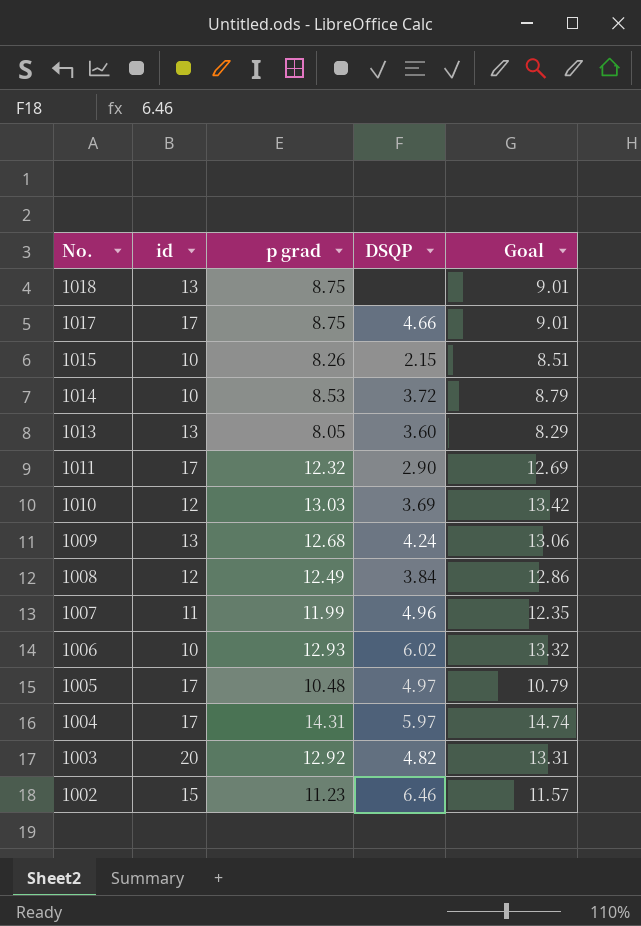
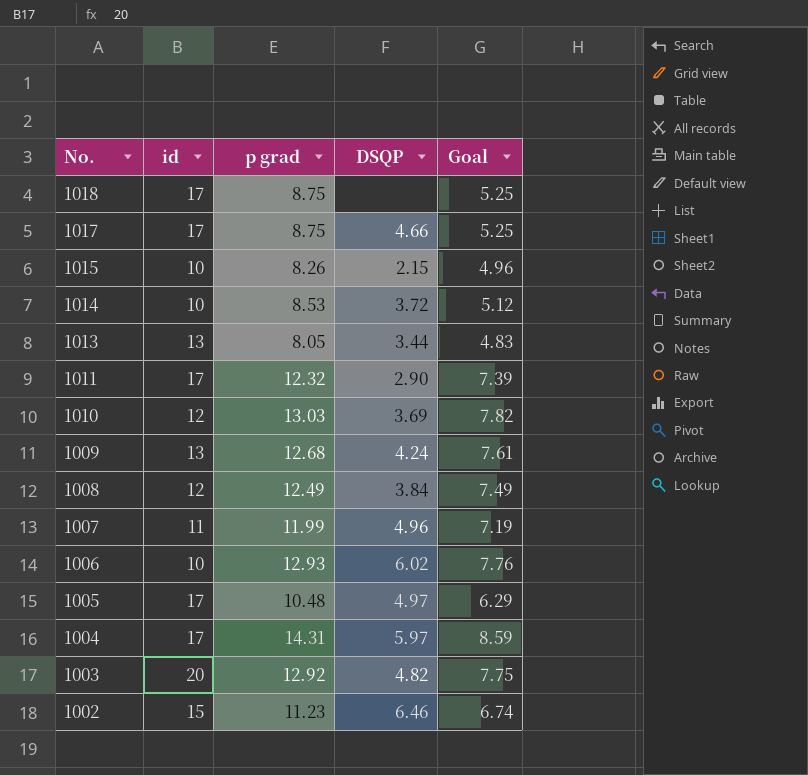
column Goal | formula: [p grad] * 1.03 -> [p grad] * 0.6
1018 | id: 13 -> 17
1013 | DSQP: 3.60 -> 3.44

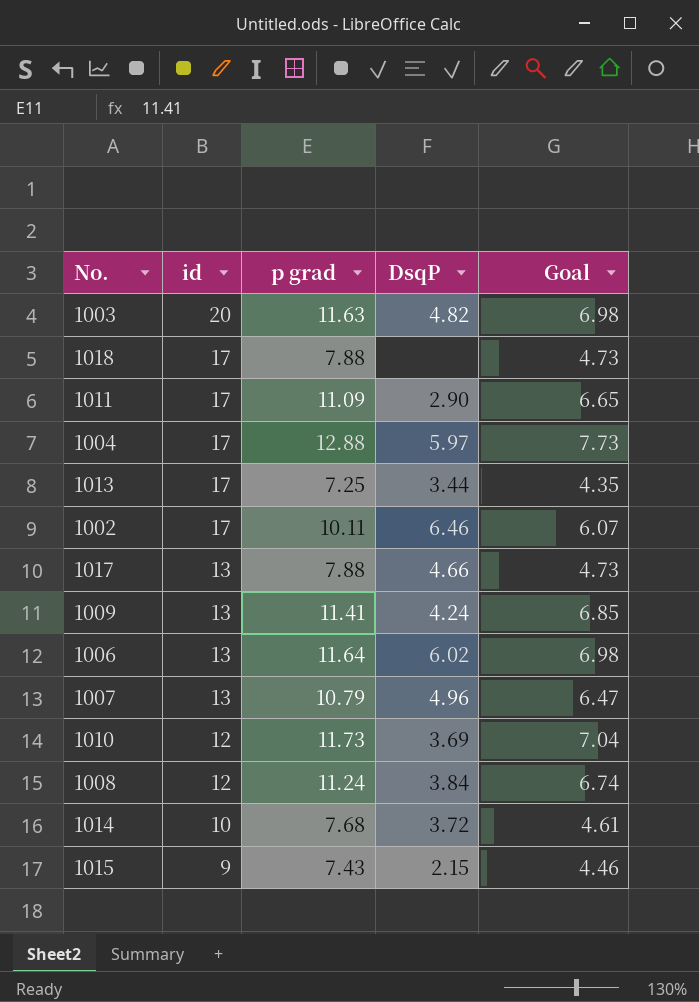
row order: No. descending -> id descending
column name: DSQP -> DsqP
row 1005: 17 | 10.48 | 4.97 | 6.29 -> none
1003 | p grad: 12.92 -> 11.63
1003 | Goal: 7.75 -> 6.98
1018 | p grad: 8.75 -> 7.88
1018 | Goal: 5.25 -> 4.73
1011 | p grad: 12.32 -> 11.09
1011 | Goal: 7.39 -> 6.65
1004 | p grad: 14.31 -> 12.88
1004 | Goal: 8.59 -> 7.73
1013 | id: 13 -> 17
1013 | p grad: 8.05 -> 7.25
1013 | Goal: 4.83 -> 4.35
1002 | id: 15 -> 17
1002 | p grad: 11.23 -> 10.11
1002 | Goal: 6.74 -> 6.07
1017 | id: 17 -> 13
1017 | p grad: 8.75 -> 7.88
1017 | Goal: 5.25 -> 4.73
1009 | p grad: 12.68 -> 11.41
1009 | Goal: 7.61 -> 6.85
1006 | id: 10 -> 13
1006 | p grad: 12.93 -> 11.64
1006 | Goal: 7.76 -> 6.98
1007 | id: 11 -> 13
1007 | p grad: 11.99 -> 10.79
1007 | Goal: 7.19 -> 6.47
1010 | p grad: 13.03 -> 11.73
1010 | Goal: 7.82 -> 7.04
1008 | p grad: 12.49 -> 11.24
1008 | Goal: 7.49 -> 6.74
1014 | p grad: 8.53 -> 7.68
1014 | Goal: 5.12 -> 4.61
1015 | id: 10 -> 9
1015 | p grad: 8.26 -> 7.43
1015 | Goal: 4.96 -> 4.46

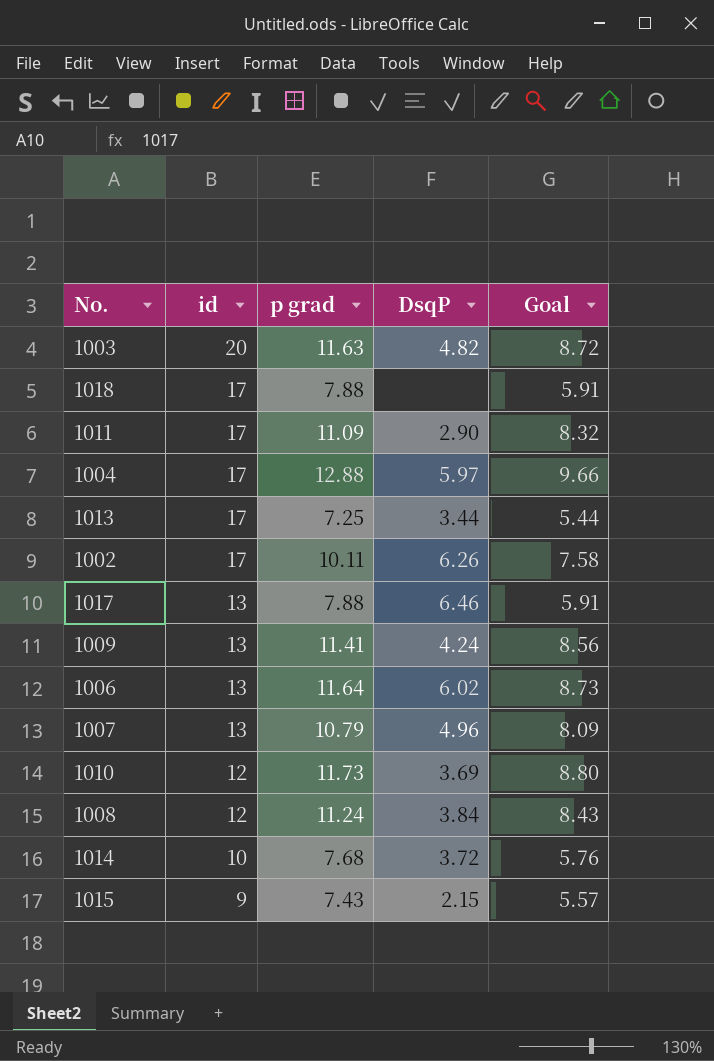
column Goal | formula: [p grad] * 0.6 -> [p grad] * 0.75
1002 | DsqP: 6.46 -> 6.26
1017 | DsqP: 4.66 -> 6.46

